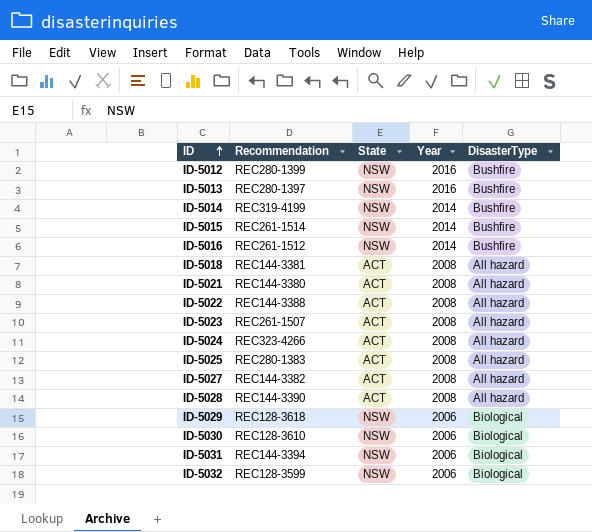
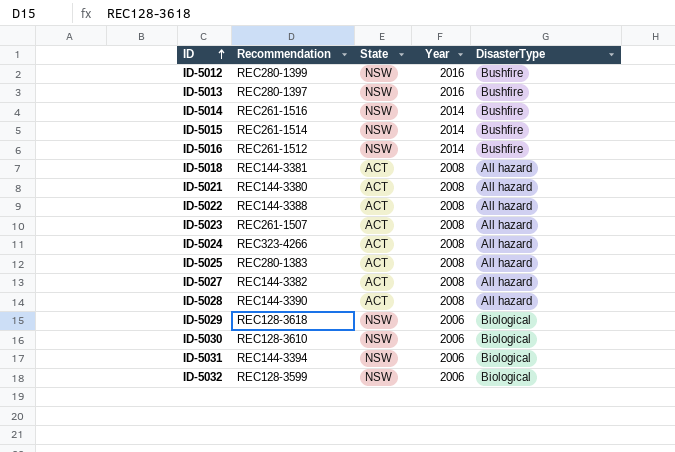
ID-5014 | Recommendation: REC319-4199 -> REC261-1516

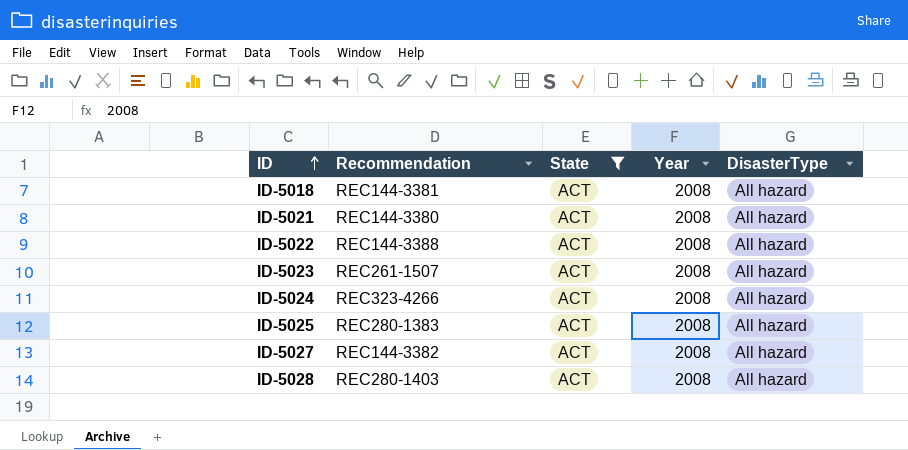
filter: none -> State = ACT
ID-5028 | Recommendation: REC144-3390 -> REC280-1403

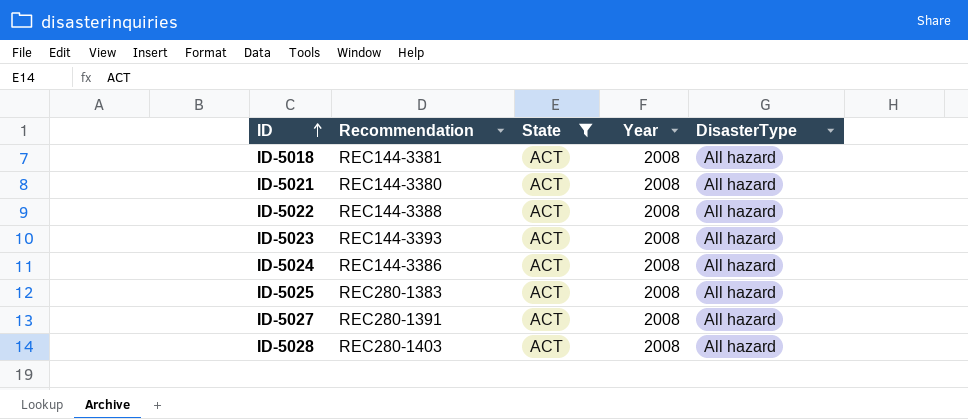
ID-5023 | Recommendation: REC261-1507 -> REC144-3393
ID-5024 | Recommendation: REC323-4266 -> REC144-3386
ID-5027 | Recommendation: REC144-3382 -> REC280-1391

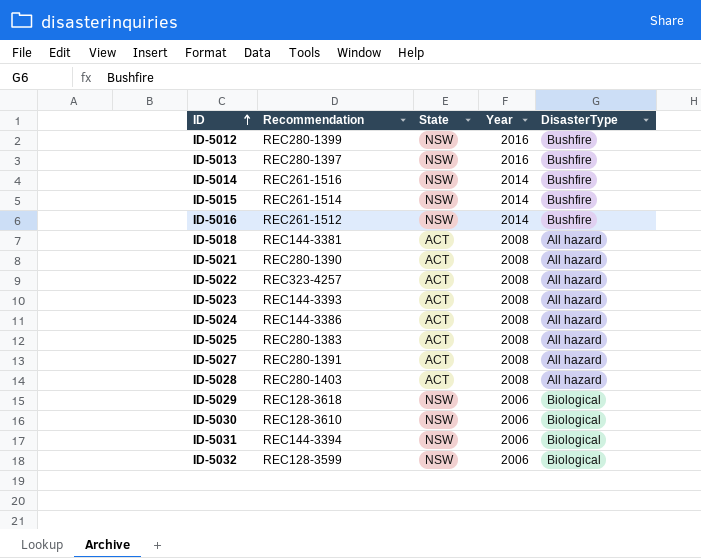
filter: State = ACT -> none
ID-5021 | Recommendation: REC144-3380 -> REC280-1390
ID-5022 | Recommendation: REC144-3388 -> REC323-4257

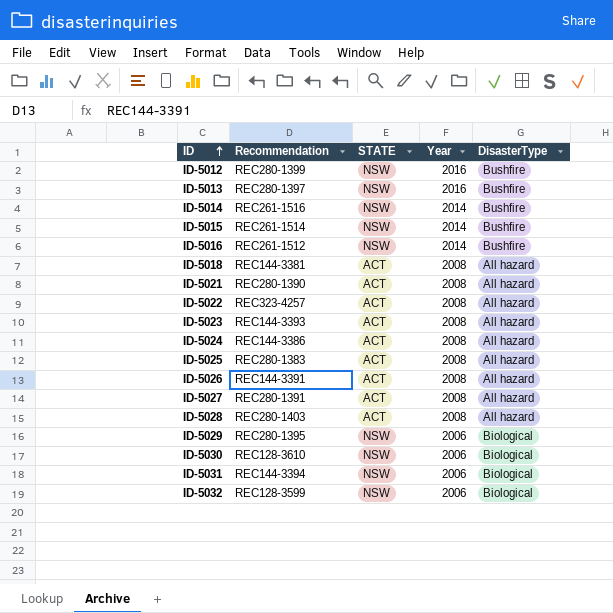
column name: State -> STATE
row ID-5026: none -> REC144-3391 | ACT | 2008 | All hazard
ID-5029 | Recommendation: REC128-3618 -> REC280-1395

